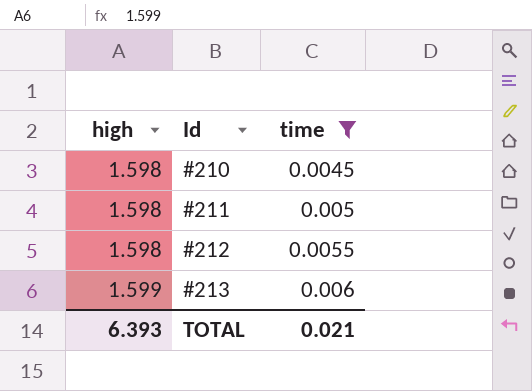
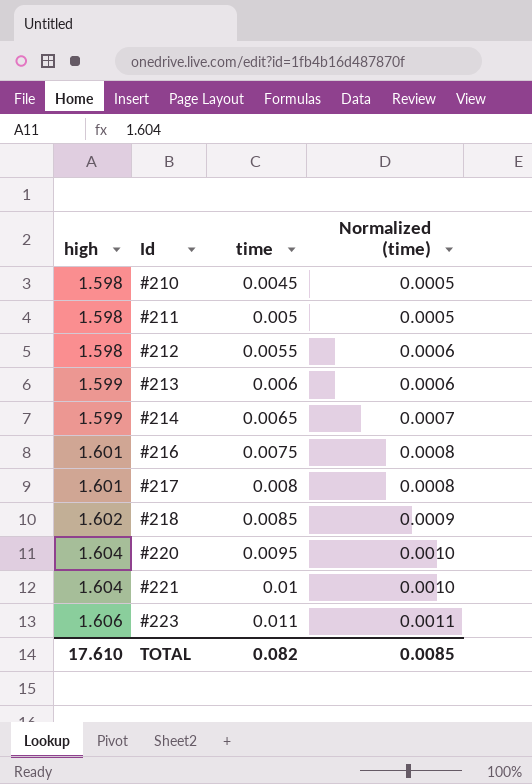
filter: time <= 0.006 -> none
column Normalized (time) | formula: none -> [time] * 0.1
TOTAL | high: 6.393 -> 17.610
TOTAL | time: 0.021 -> 0.082

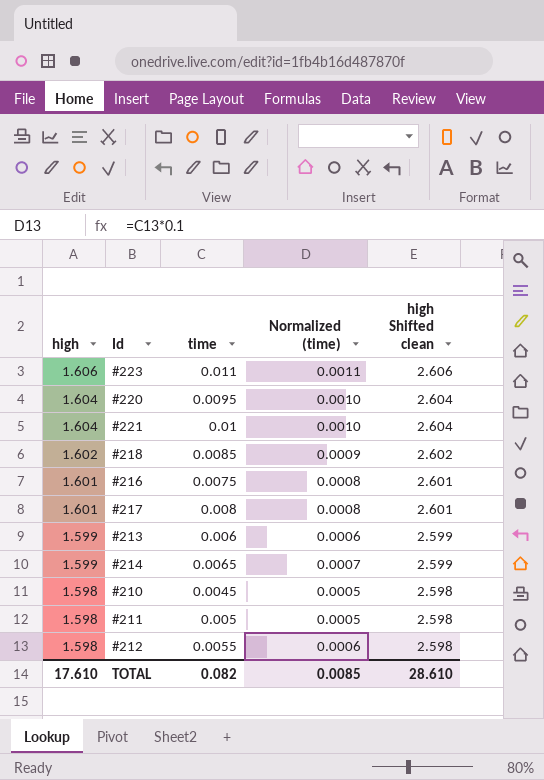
row order: high ascending -> high descending
column high Shifted clean | formula: none -> [high] + 1

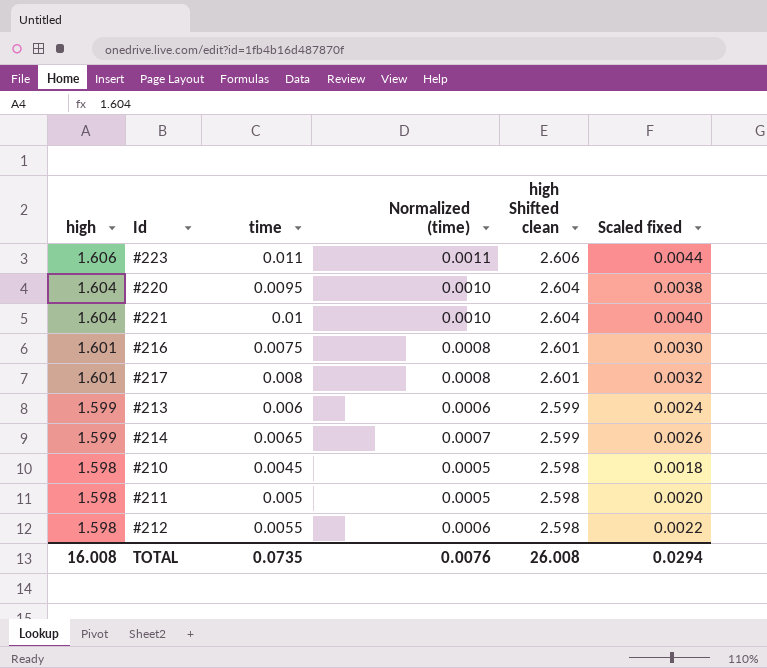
column Scaled fixed | formula: none -> [time] * 0.4
row #218: 1.602 | 0.0085 | 0.0009 | 2.602 -> none
TOTAL | high: 17.610 -> 16.008
TOTAL | time: 0.082 -> 0.0735
TOTAL | Normalized (time): 0.0085 -> 0.0076
TOTAL | high Shifted clean: 28.610 -> 26.008

